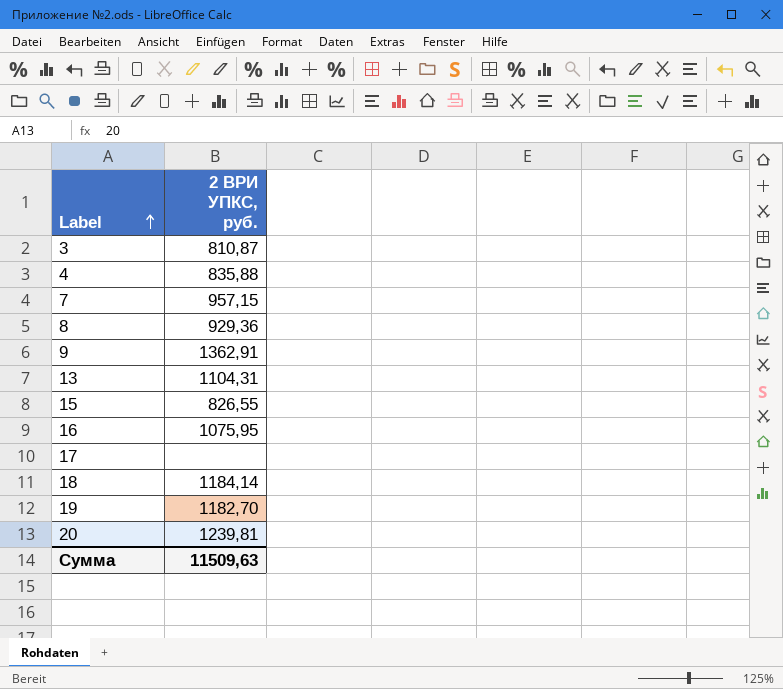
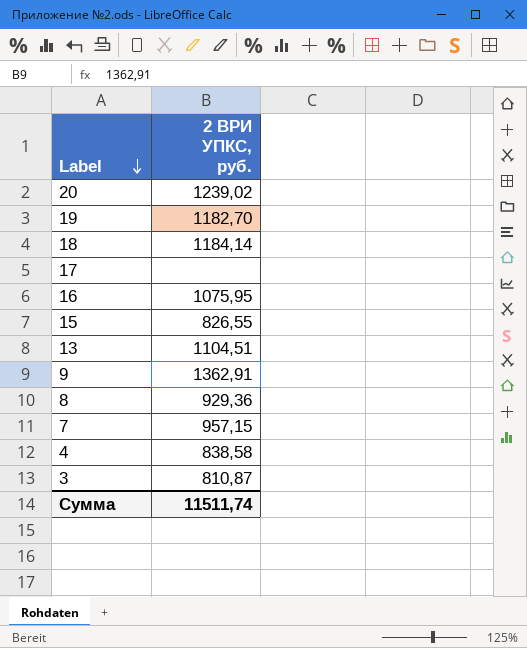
row order: Label ascending -> Label descending
20 | 2 ВРИ УПКС, руб.: 1239,81 -> 1239,02
13 | 2 ВРИ УПКС, руб.: 1104,31 -> 1104,51
4 | 2 ВРИ УПКС, руб.: 835,88 -> 838,58
Сумма | 2 ВРИ УПКС, руб.: 11509,63 -> 11511,74

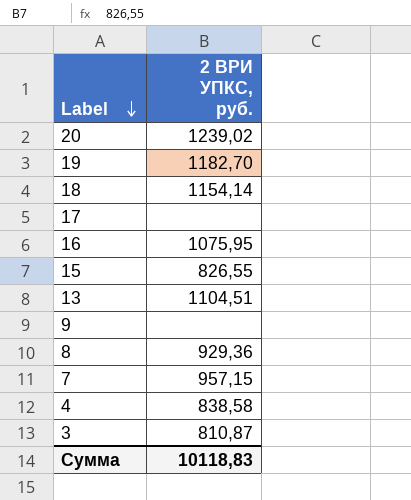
18 | 2 ВРИ УПКС, руб.: 1184,14 -> 1154,14
9 | 2 ВРИ УПКС, руб.: 1362,91 -> none
Сумма | 2 ВРИ УПКС, руб.: 11511,74 -> 10118,83

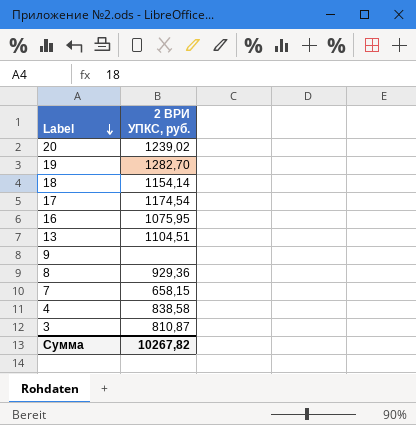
row 15: 826,55 -> none
19 | 2 ВРИ УПКС, руб.: 1182,70 -> 1282,70
17 | 2 ВРИ УПКС, руб.: none -> 1174,54
7 | 2 ВРИ УПКС, руб.: 957,15 -> 658,15
Сумма | 2 ВРИ УПКС, руб.: 10118,83 -> 10267,82

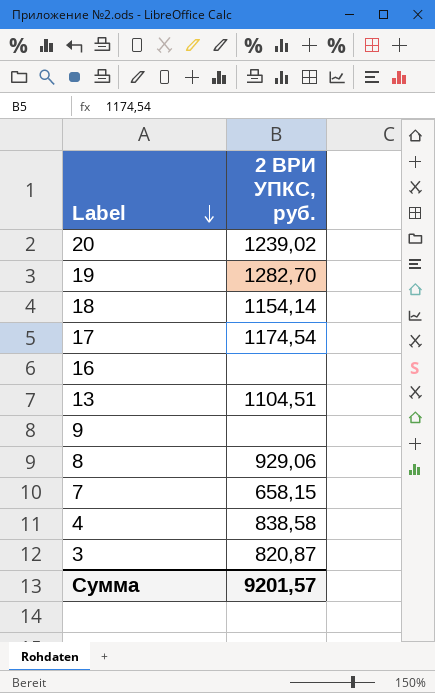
16 | 2 ВРИ УПКС, руб.: 1075,95 -> none
8 | 2 ВРИ УПКС, руб.: 929,36 -> 929,06
3 | 2 ВРИ УПКС, руб.: 810,87 -> 820,87
Сумма | 2 ВРИ УПКС, руб.: 10267,82 -> 9201,57

